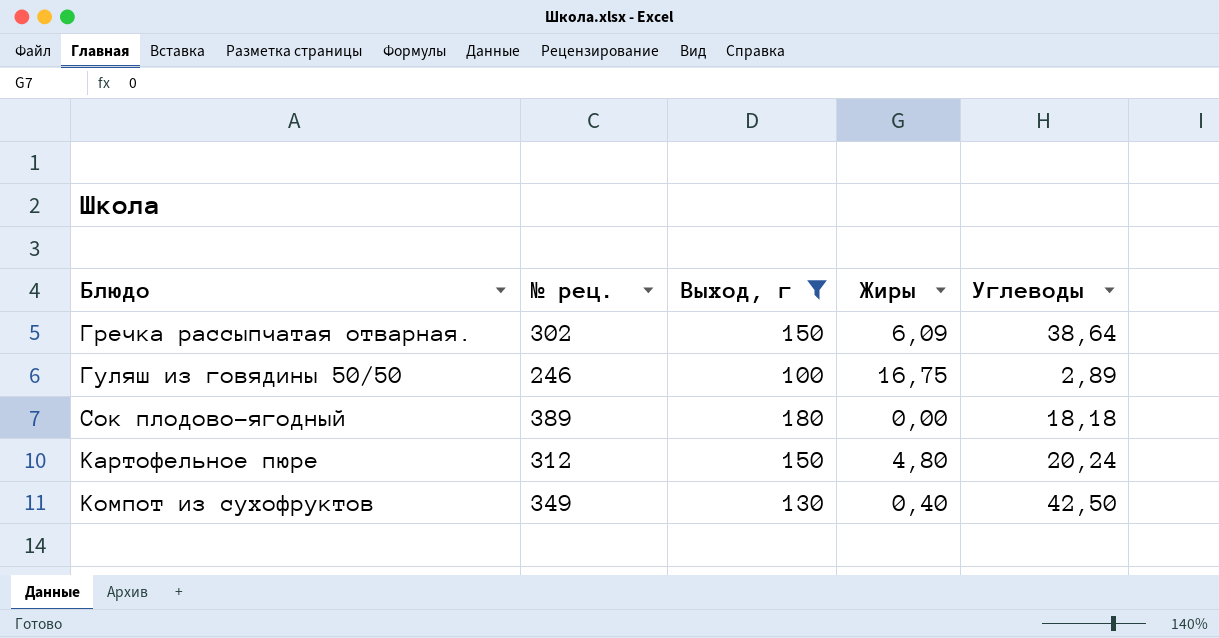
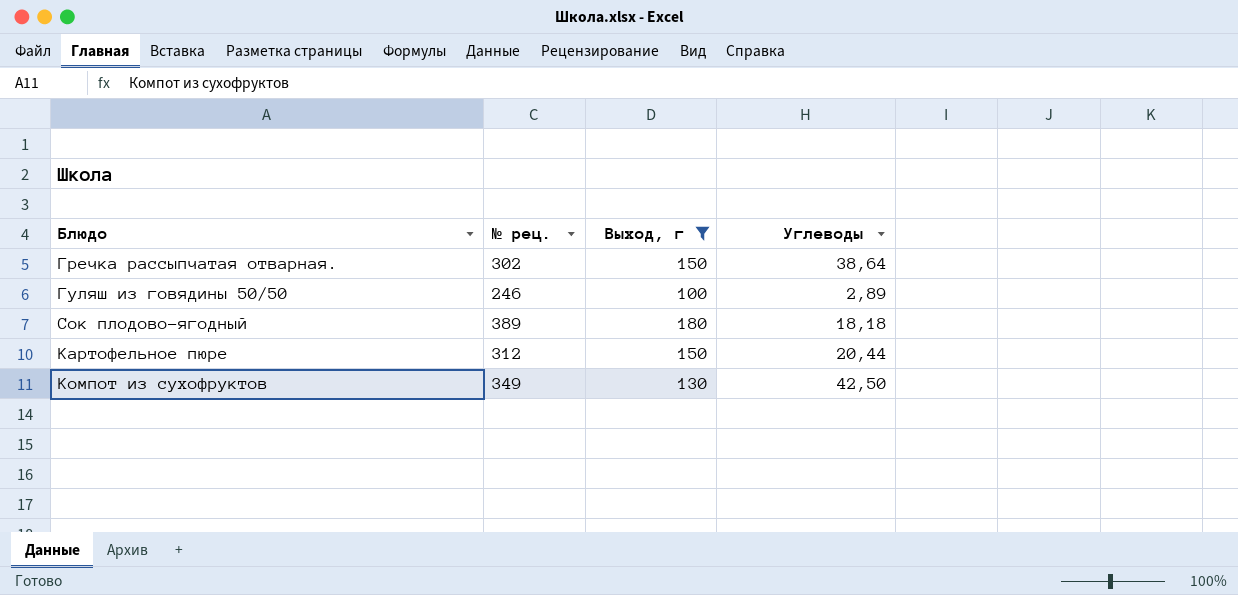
column Жиры | position: 4 -> none
Картофельное пюре | Углеводы: 20,24 -> 20,44

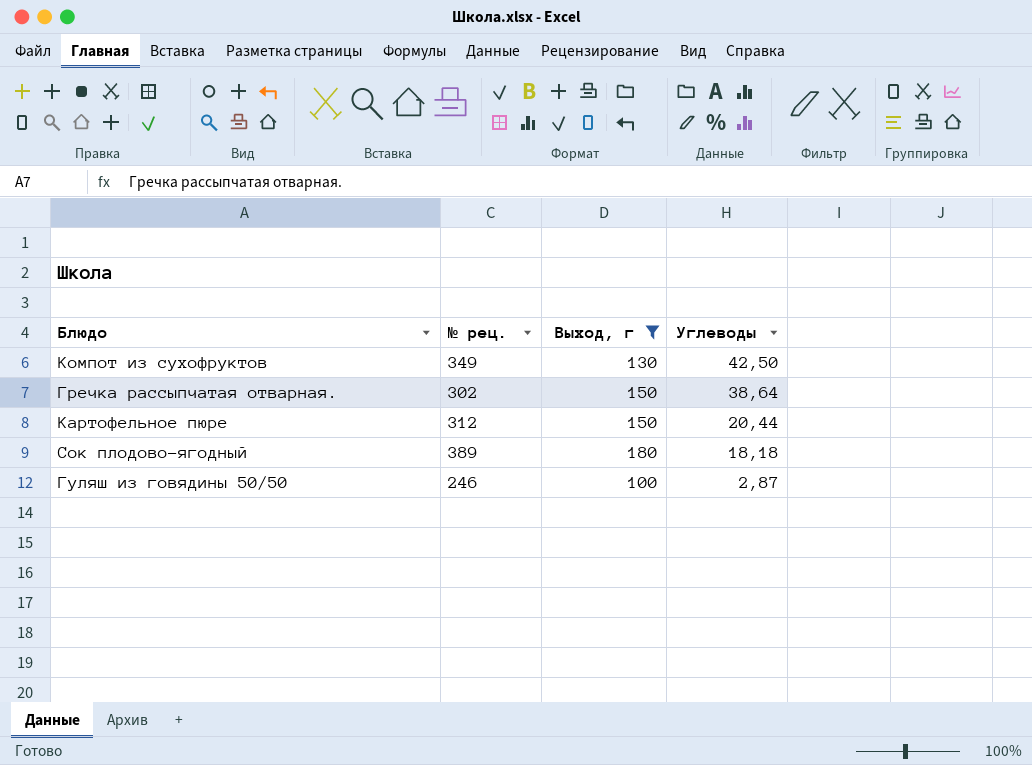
row order: none -> Углеводы descending
Гуляш из говядины 50/50 | Углеводы: 2,89 -> 2,87

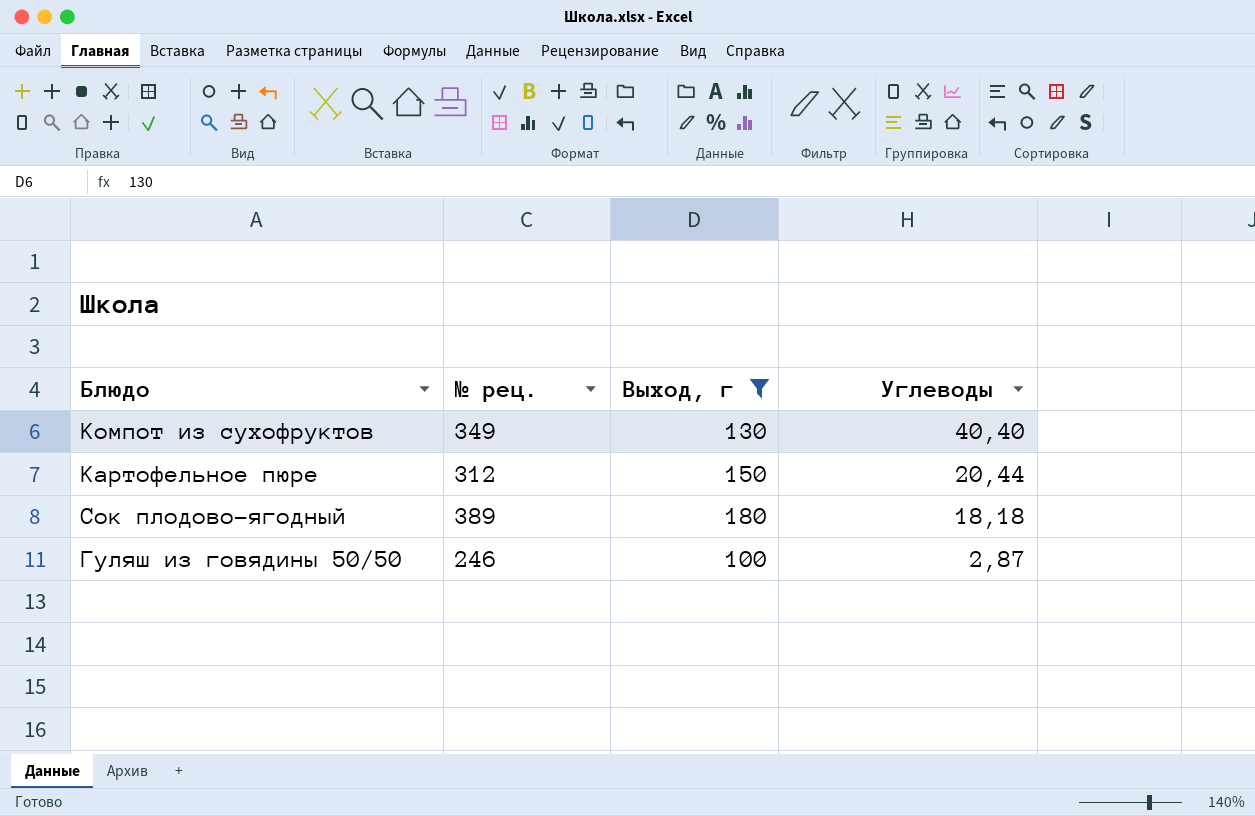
row Гречка рассыпчатая отварная.: 302 | 150 | 38,64 -> none
Компот из сухофруктов | Углеводы: 42,50 -> 40,40

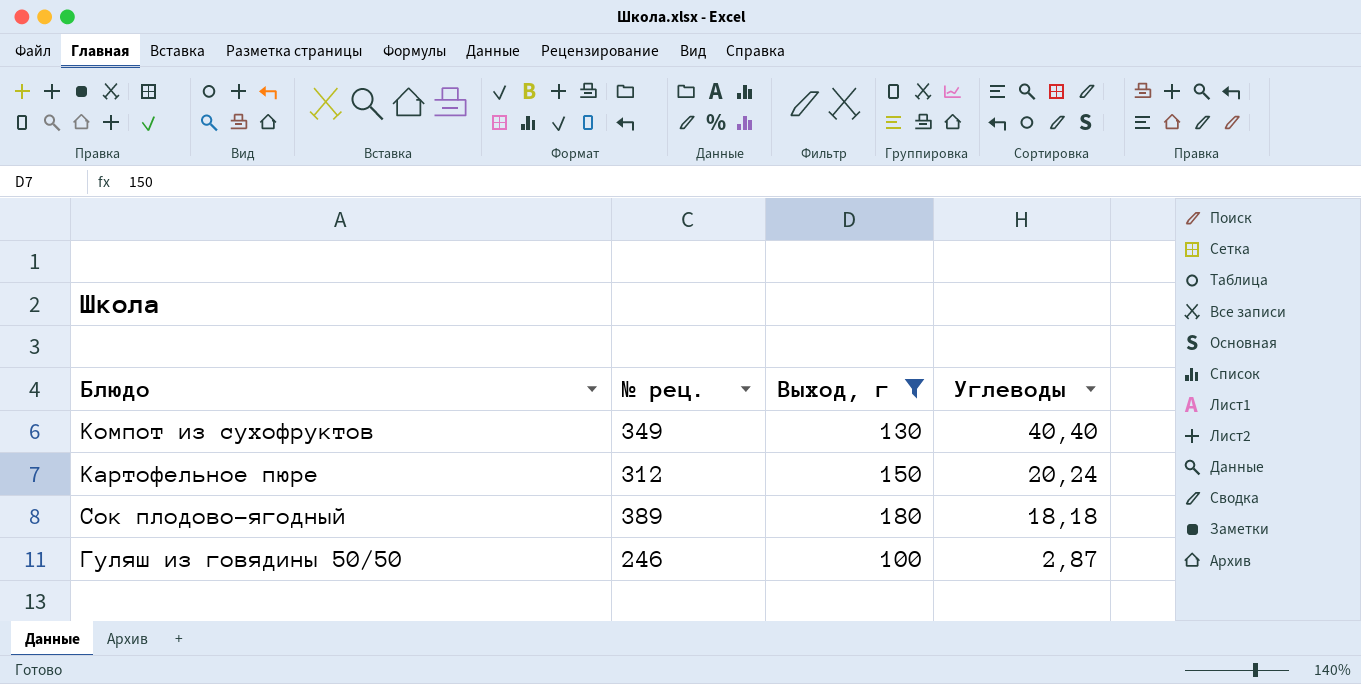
Картофельное пюре | Углеводы: 20,44 -> 20,24

